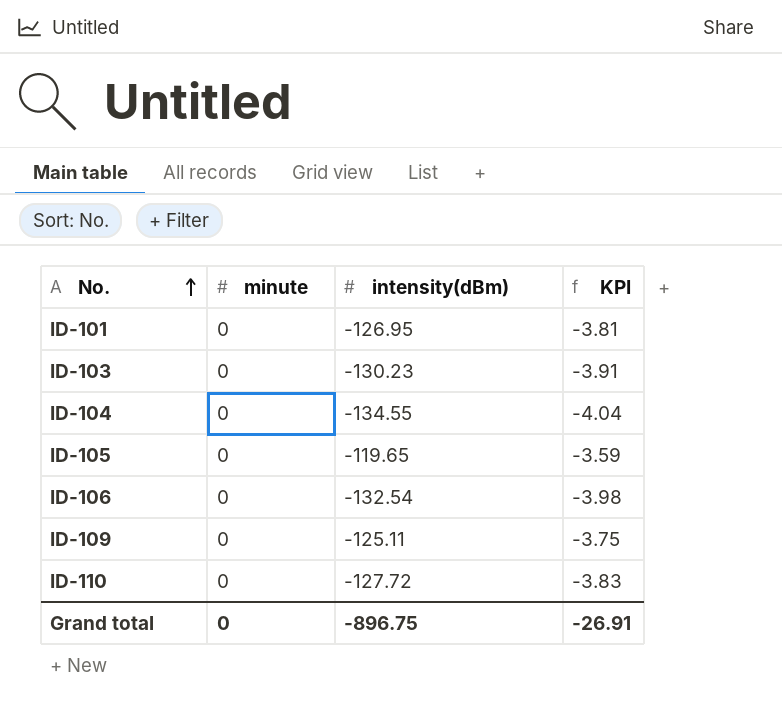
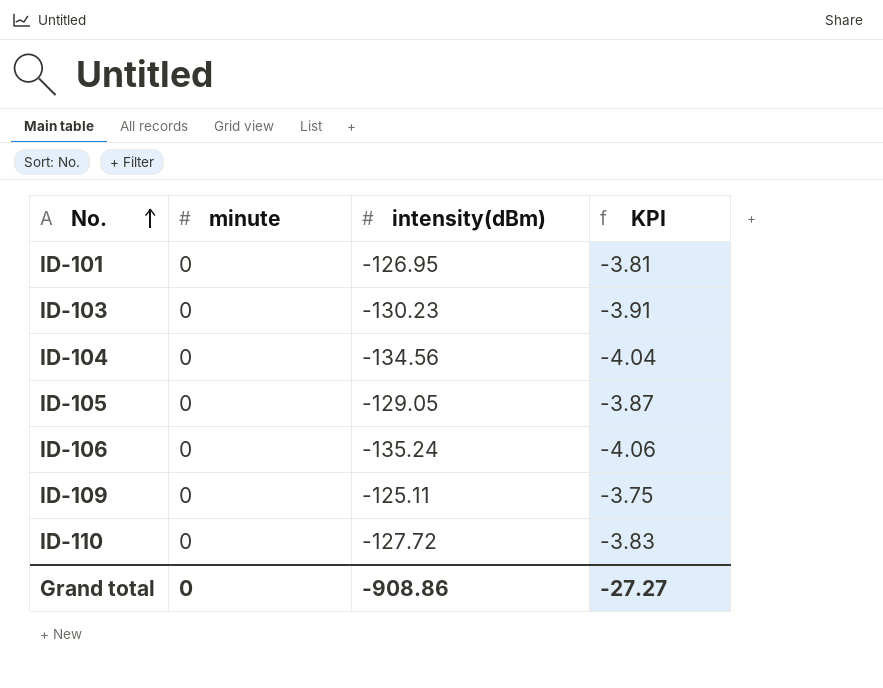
ID-104 | intensity(dBm): -134.55 -> -134.56
ID-105 | intensity(dBm): -119.65 -> -129.05
ID-105 | KPI: -3.59 -> -3.87
ID-106 | intensity(dBm): -132.54 -> -135.24
ID-106 | KPI: -3.98 -> -4.06
Grand total | intensity(dBm): -896.75 -> -908.86
Grand total | KPI: -26.91 -> -27.27

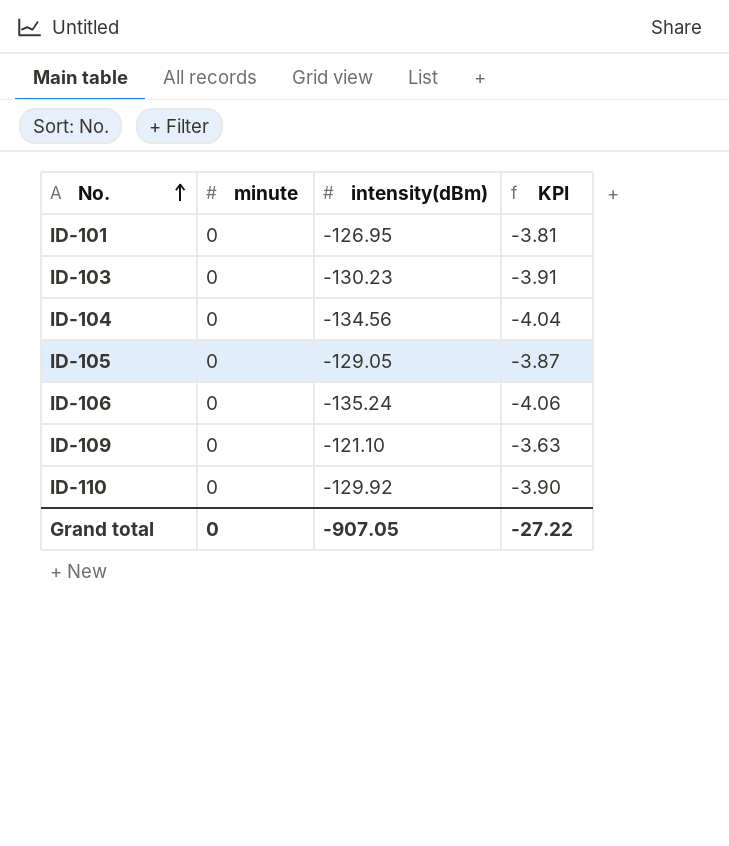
ID-109 | intensity(dBm): -125.11 -> -121.10
ID-109 | KPI: -3.75 -> -3.63
ID-110 | intensity(dBm): -127.72 -> -129.92
ID-110 | KPI: -3.83 -> -3.90
Grand total | intensity(dBm): -908.86 -> -907.05
Grand total | KPI: -27.27 -> -27.22

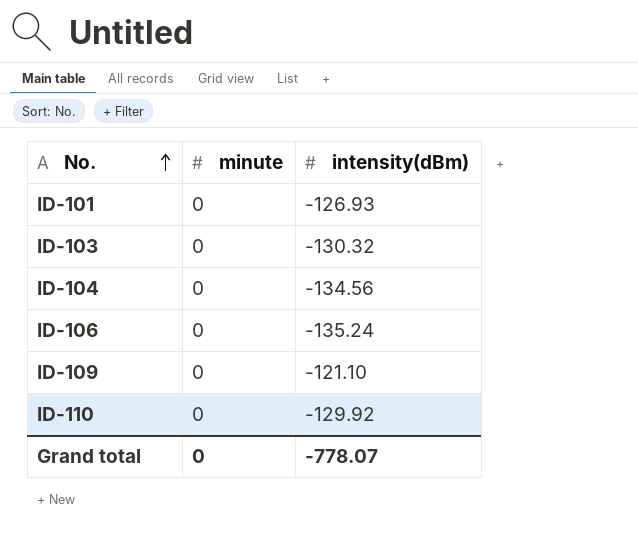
column KPI | formula: [intensity(dBm)] * 0.03 -> none
row ID-105: 0 | -129.05 | -3.87 -> none
ID-101 | intensity(dBm): -126.95 -> -126.93
ID-103 | intensity(dBm): -130.23 -> -130.32
Grand total | intensity(dBm): -907.05 -> -778.07

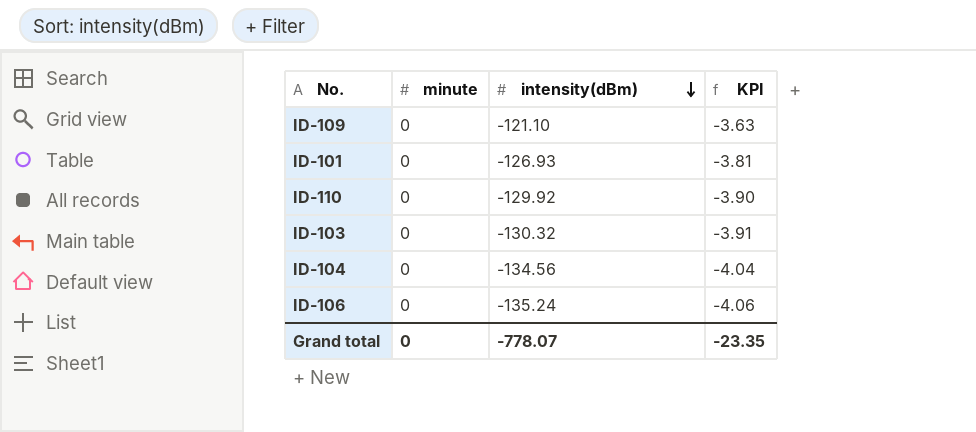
row order: No. ascending -> intensity(dBm) descending
column KPI | formula: none -> [intensity(dBm)] * 0.03

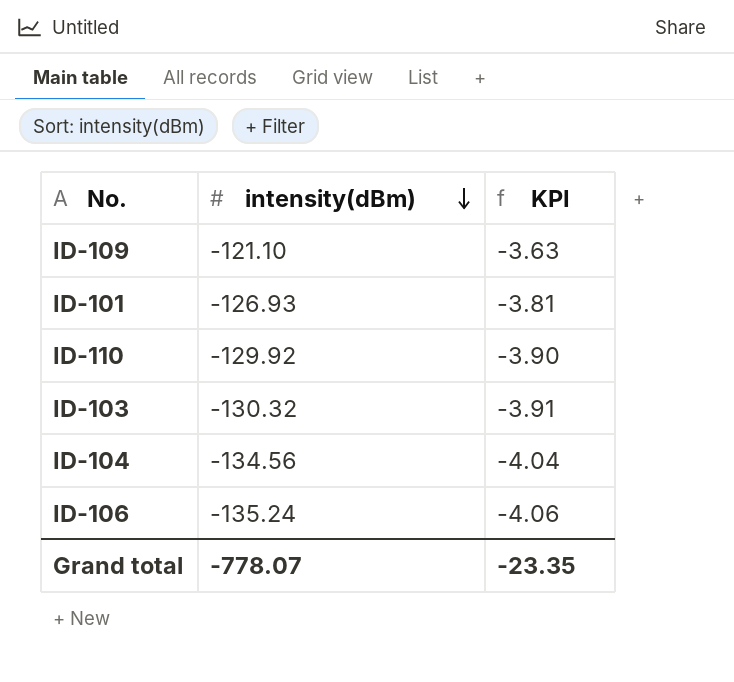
column minute | position: 2 -> none

